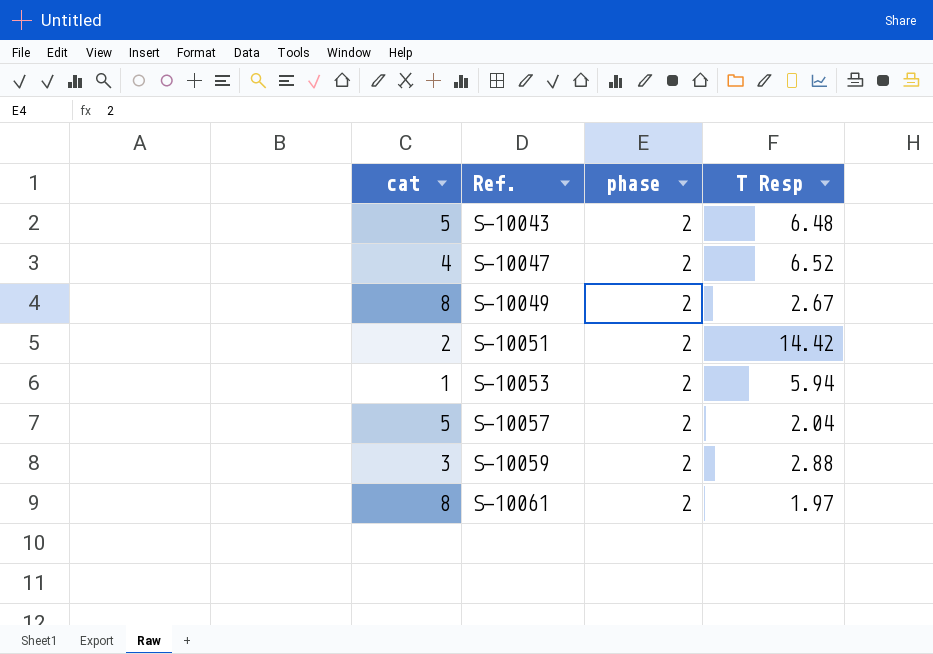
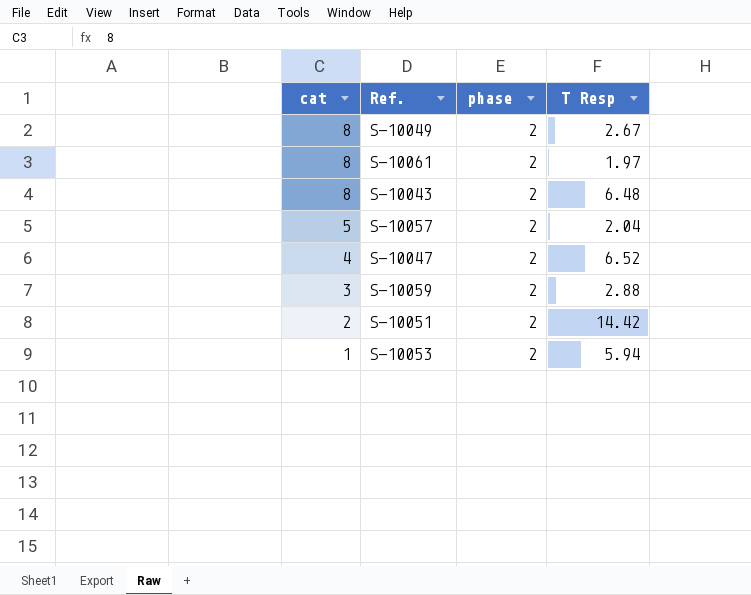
row order: Ref. ascending -> cat descending
S-10043 | cat: 5 -> 8

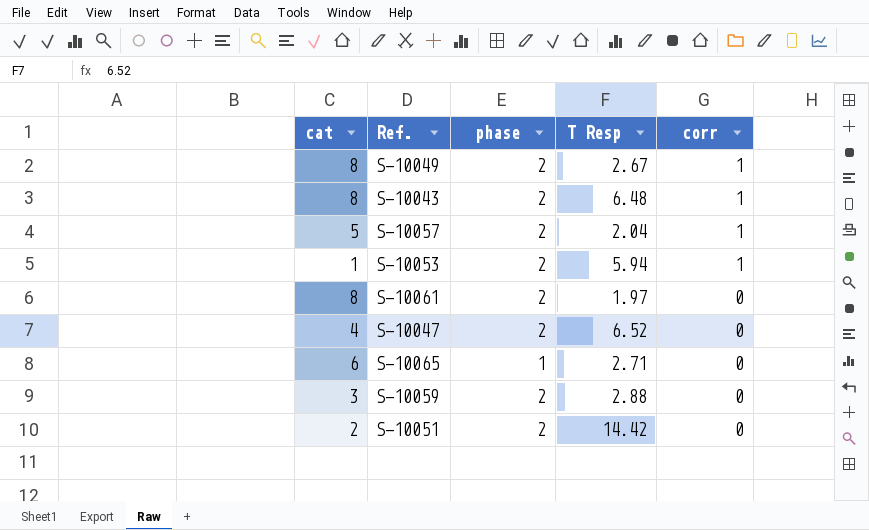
row order: cat descending -> corr descending
column corr | position: none -> 5
row S-10065: none -> 6 | 1 | 2.71 | 0

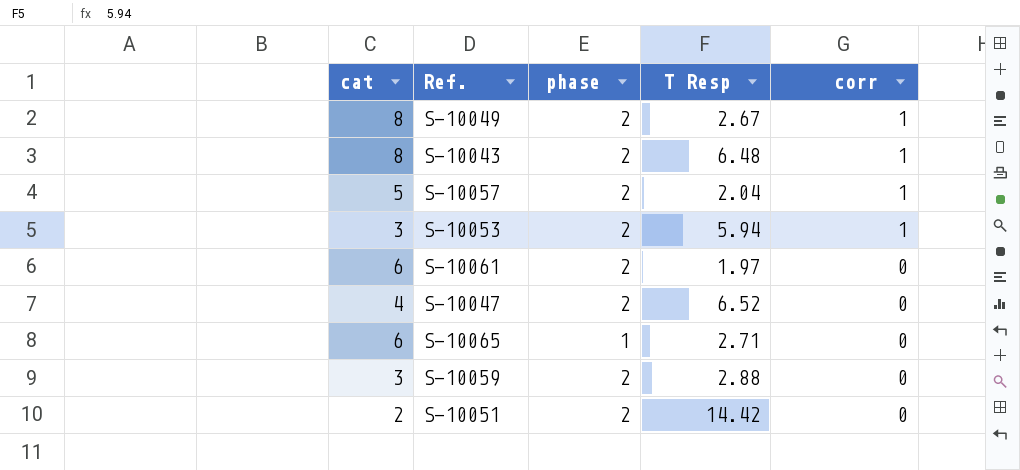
S-10053 | cat: 1 -> 3
S-10061 | cat: 8 -> 6

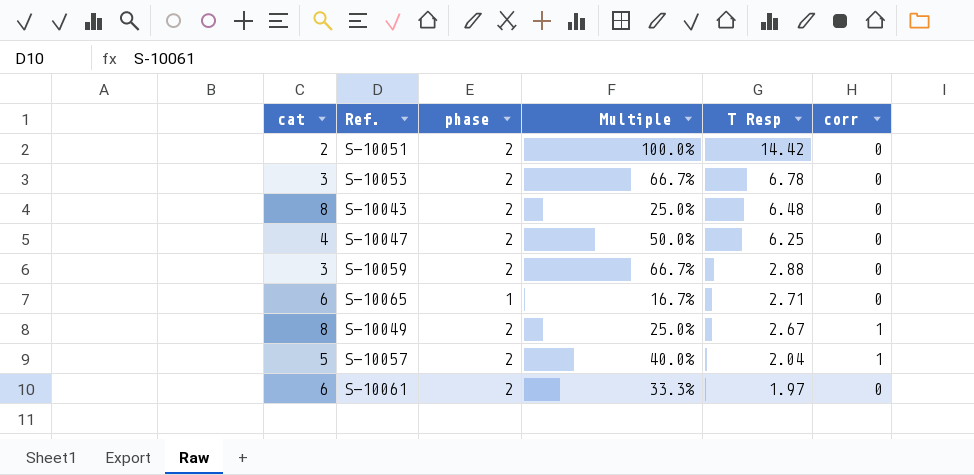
row order: corr descending -> T Resp descending
column Multiple | formula: none -> [phase] / [cat]
S-10053 | T Resp: 5.94 -> 6.78
S-10053 | corr: 1 -> 0
S-10043 | corr: 1 -> 0
S-10047 | T Resp: 6.52 -> 6.25

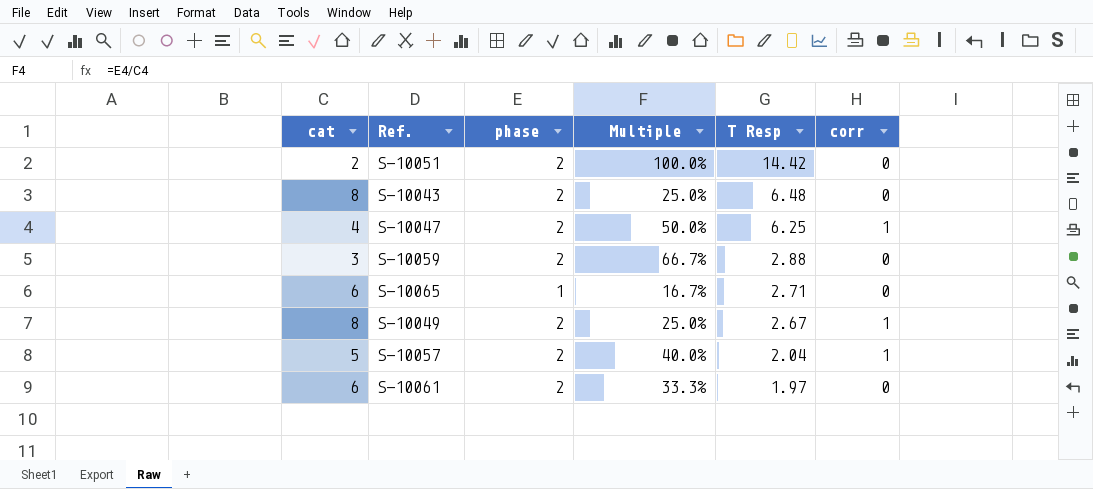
row S-10053: 3 | 2 | 66.7% | 6.78 | 0 -> none
S-10047 | corr: 0 -> 1

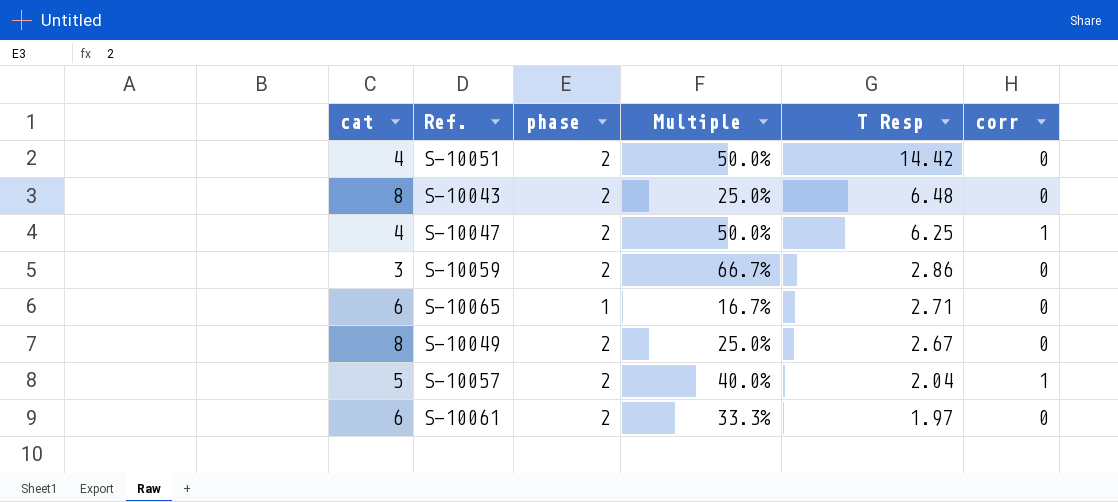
S-10051 | cat: 2 -> 4
S-10051 | Multiple: 100.0% -> 50.0%
S-10059 | T Resp: 2.88 -> 2.86
S-10049 | corr: 1 -> 0

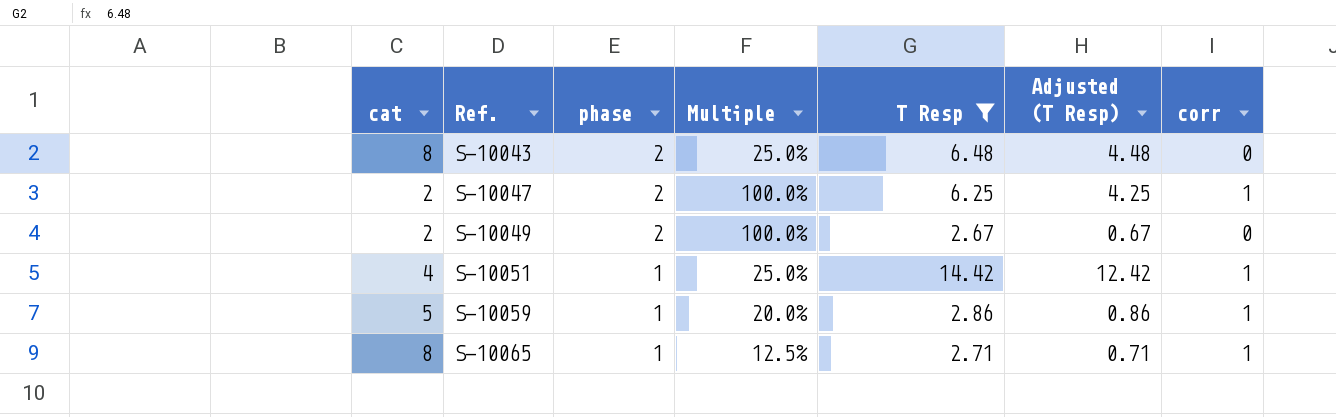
filter: none -> T Resp >= 2.67
row order: T Resp descending -> Ref. ascending
column Adjusted (T Resp) | formula: none -> [T Resp] - 2
S-10047 | cat: 4 -> 2
S-10047 | Multiple: 50.0% -> 100.0%
S-10049 | cat: 8 -> 2
S-10049 | Multiple: 25.0% -> 100.0%
S-10051 | phase: 2 -> 1
S-10051 | Multiple: 50.0% -> 25.0%
S-10051 | corr: 0 -> 1
S-10059 | cat: 3 -> 5
S-10059 | phase: 2 -> 1
S-10059 | Multiple: 66.7% -> 20.0%
S-10059 | corr: 0 -> 1
S-10065 | cat: 6 -> 8
S-10065 | Multiple: 16.7% -> 12.5%
S-10065 | corr: 0 -> 1

